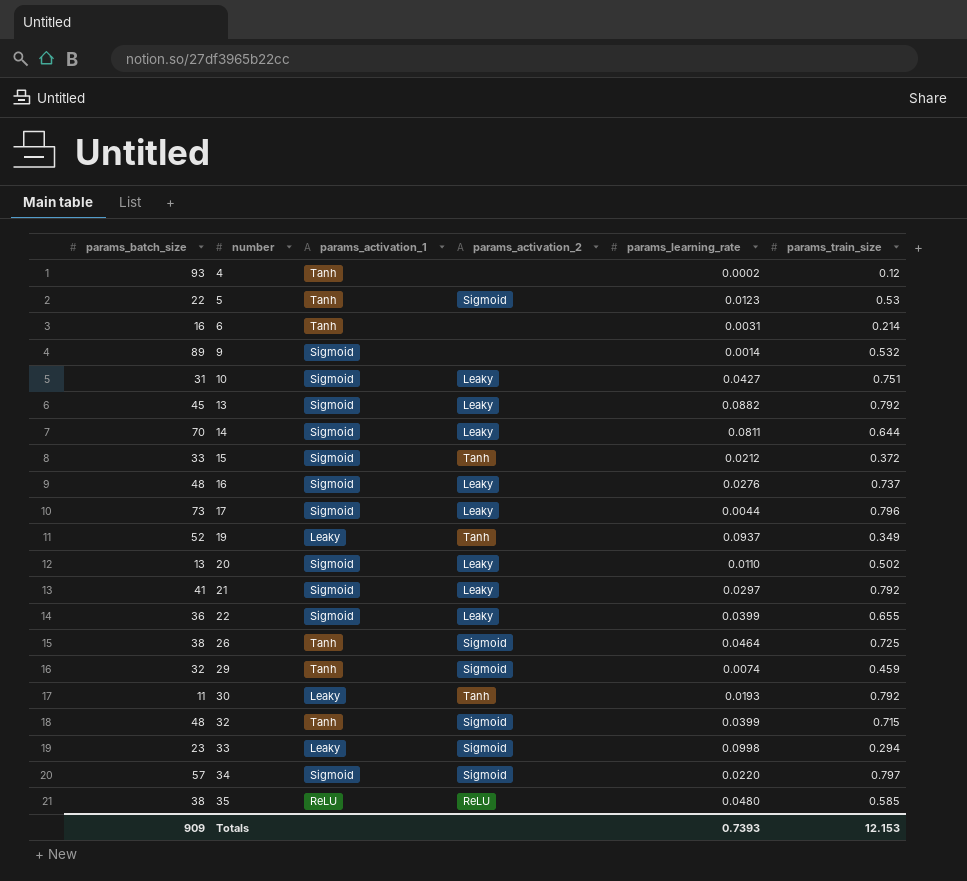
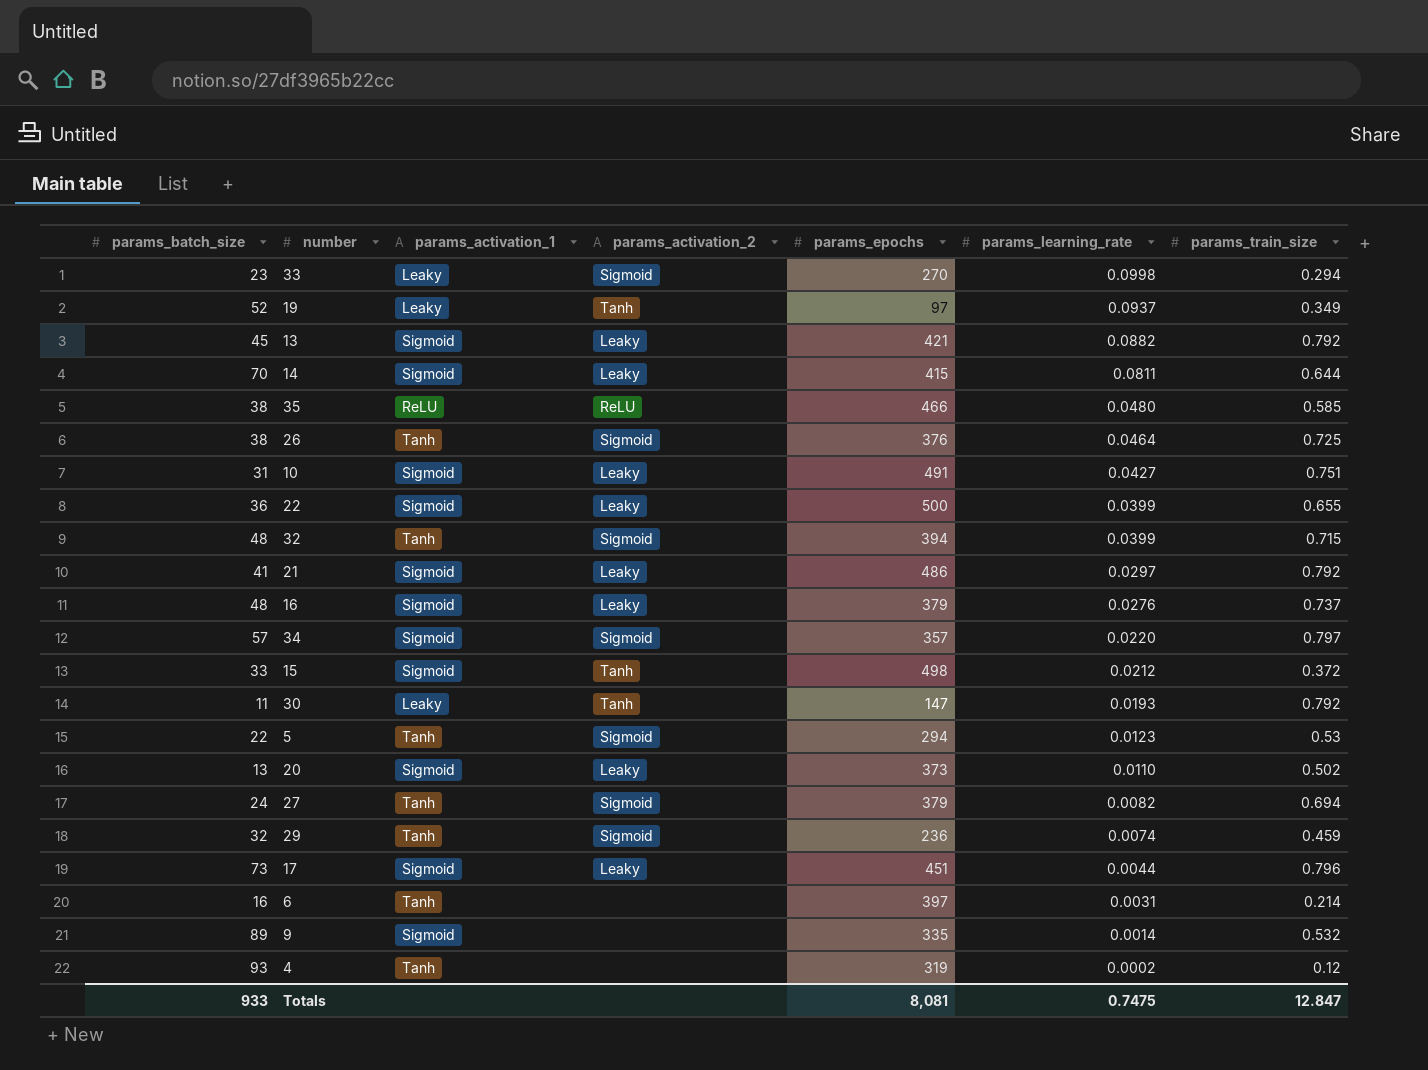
row order: number ascending -> params_learning_rate descending
column params_epochs | position: none -> 5
row 27: none -> 24 | Tanh | Sigmoid | 379 | 0.0082 | 0.694
Totals | params_batch_size: 909 -> 933
Totals | params_learning_rate: 0.7393 -> 0.7475
Totals | params_train_size: 12.153 -> 12.847

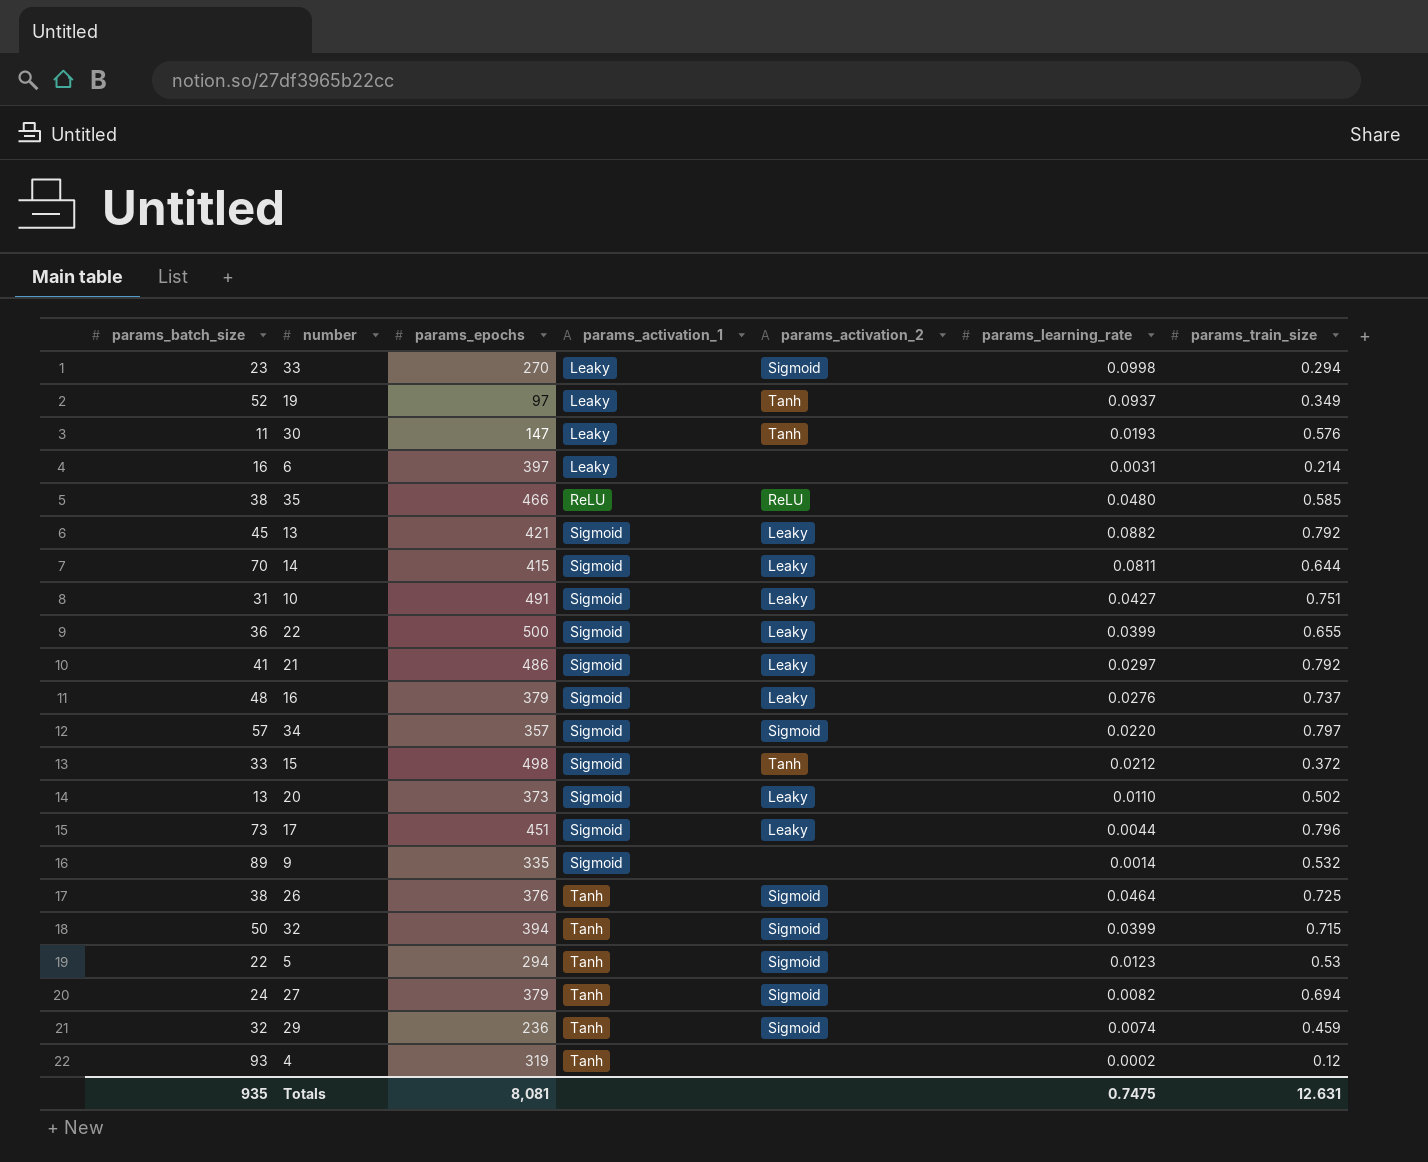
row order: params_learning_rate descending -> params_activation_1 ascending
column params_epochs | position: 5 -> 3
30 | params_train_size: 0.792 -> 0.576
6 | params_activation_1: Tanh -> Leaky
32 | params_batch_size: 48 -> 50
Totals | params_batch_size: 933 -> 935
Totals | params_train_size: 12.847 -> 12.631

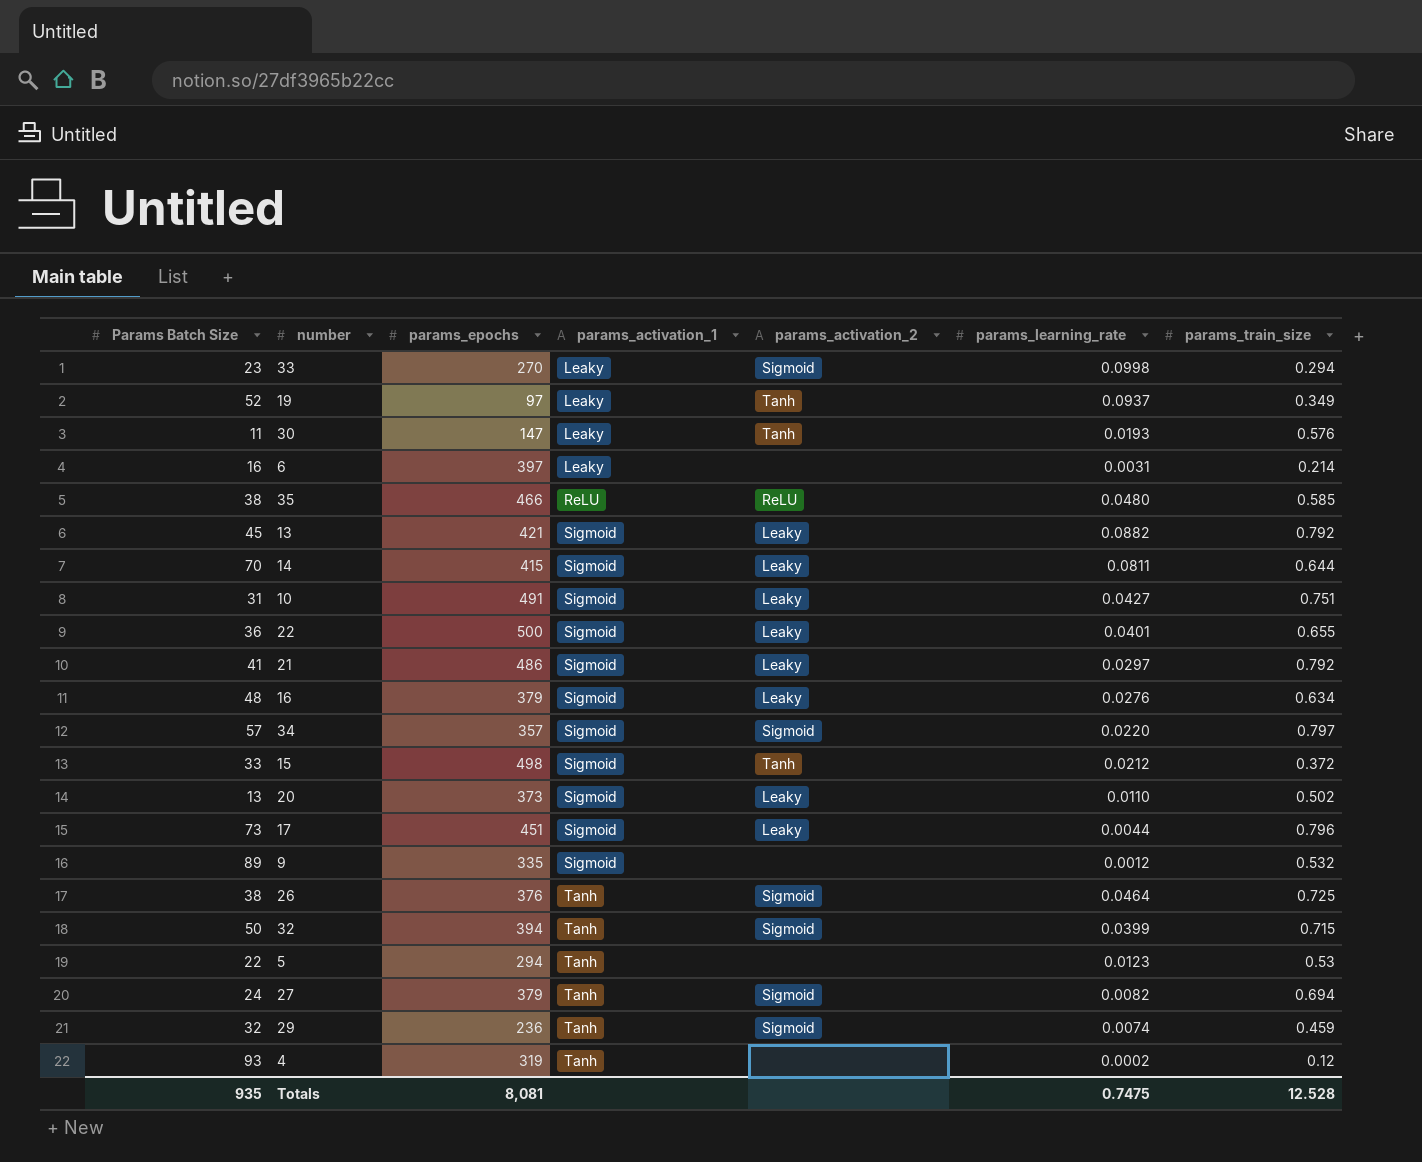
column name: params_batch_size -> Params Batch Size
22 | params_learning_rate: 0.0399 -> 0.0401
16 | params_train_size: 0.737 -> 0.634
9 | params_learning_rate: 0.0014 -> 0.0012
5 | params_activation_2: Sigmoid -> none
Totals | params_train_size: 12.631 -> 12.528

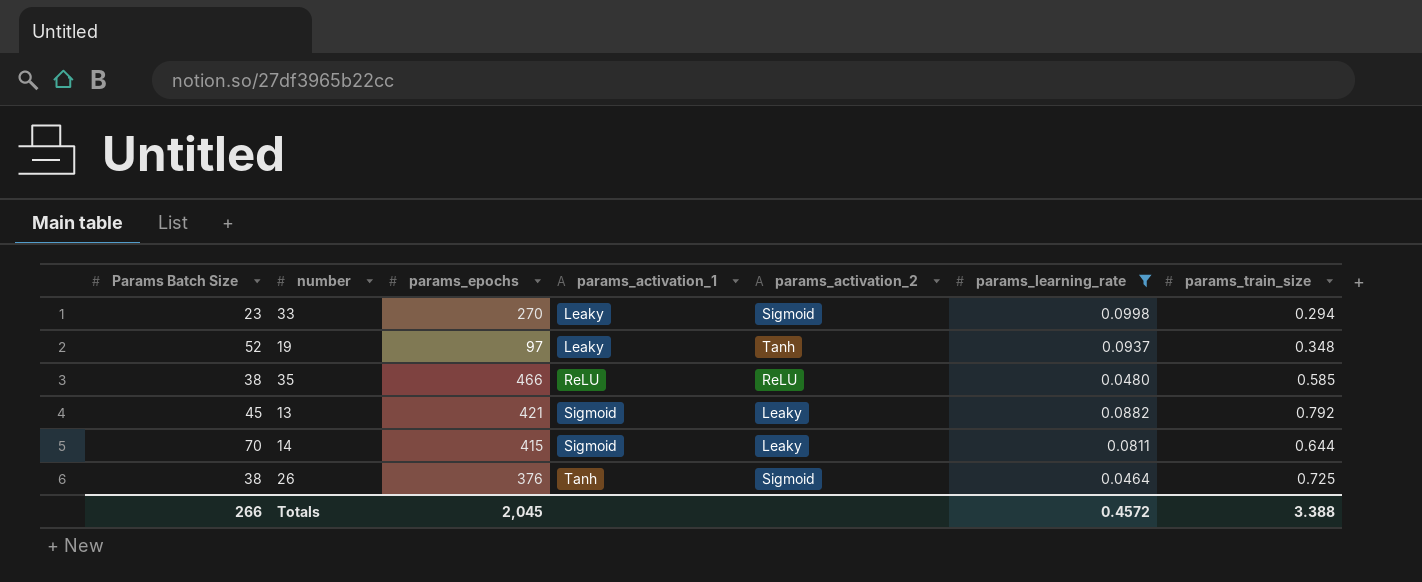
filter: none -> params_learning_rate >= 0.0464
19 | params_train_size: 0.349 -> 0.348
Totals | Params Batch Size: 935 -> 266
Totals | params_epochs: 8,081 -> 2,045
Totals | params_learning_rate: 0.7475 -> 0.4572
Totals | params_train_size: 12.528 -> 3.388

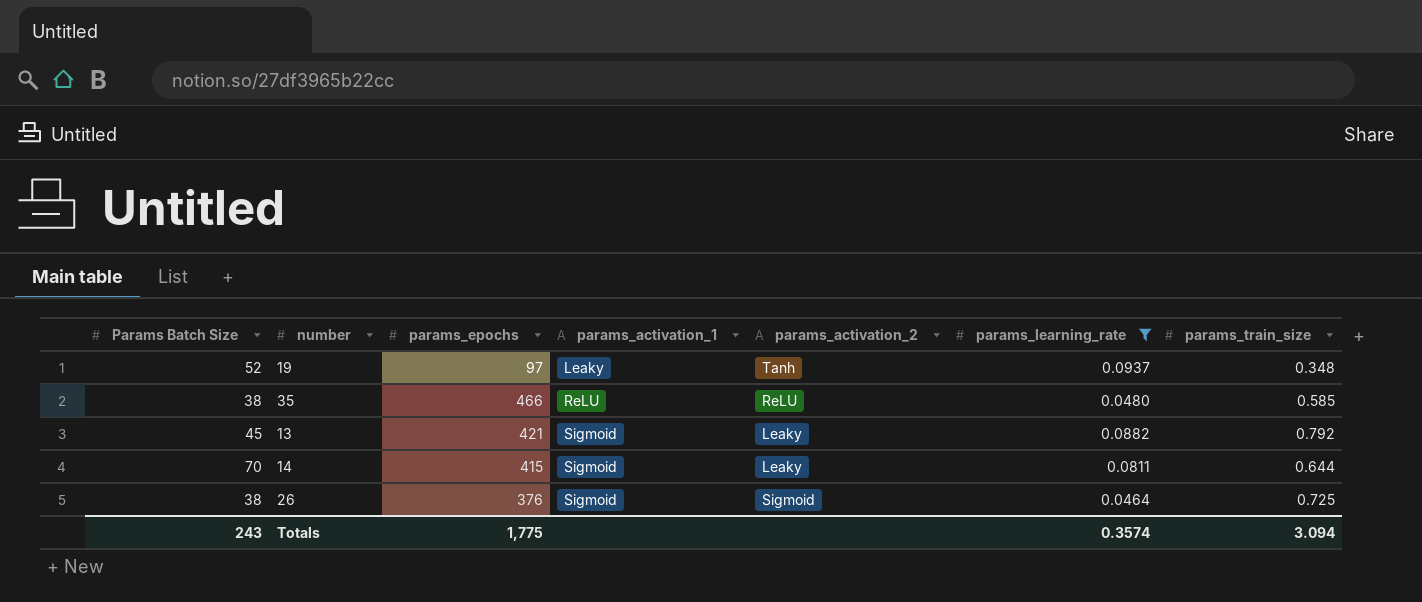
row 33: 23 | 270 | Leaky | Sigmoid | 0.0998 | 0.294 -> none
26 | params_activation_1: Tanh -> Sigmoid
Totals | Params Batch Size: 266 -> 243
Totals | params_epochs: 2,045 -> 1,775
Totals | params_learning_rate: 0.4572 -> 0.3574
Totals | params_train_size: 3.388 -> 3.094

